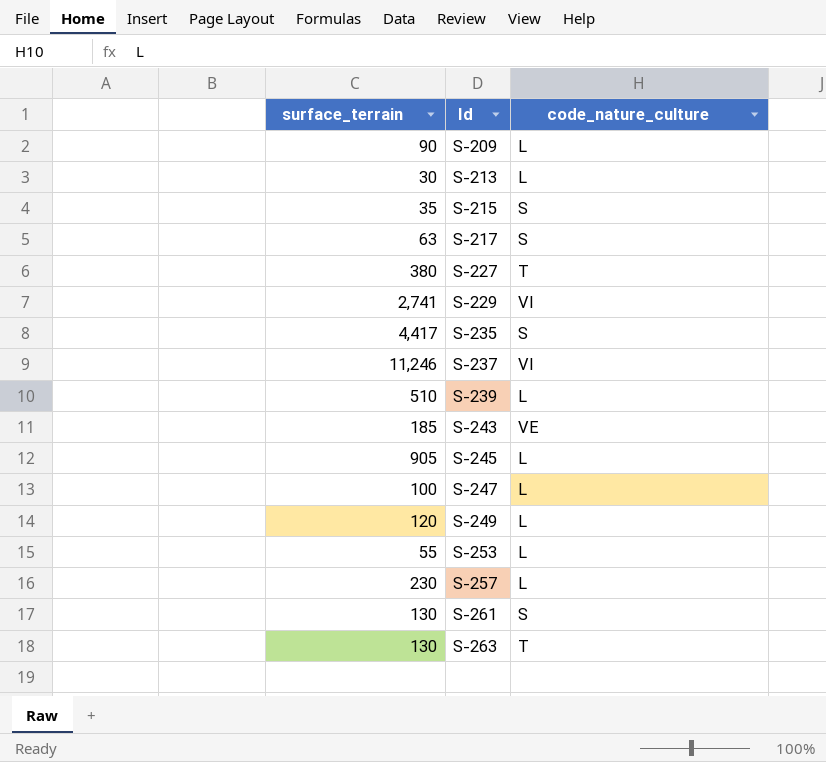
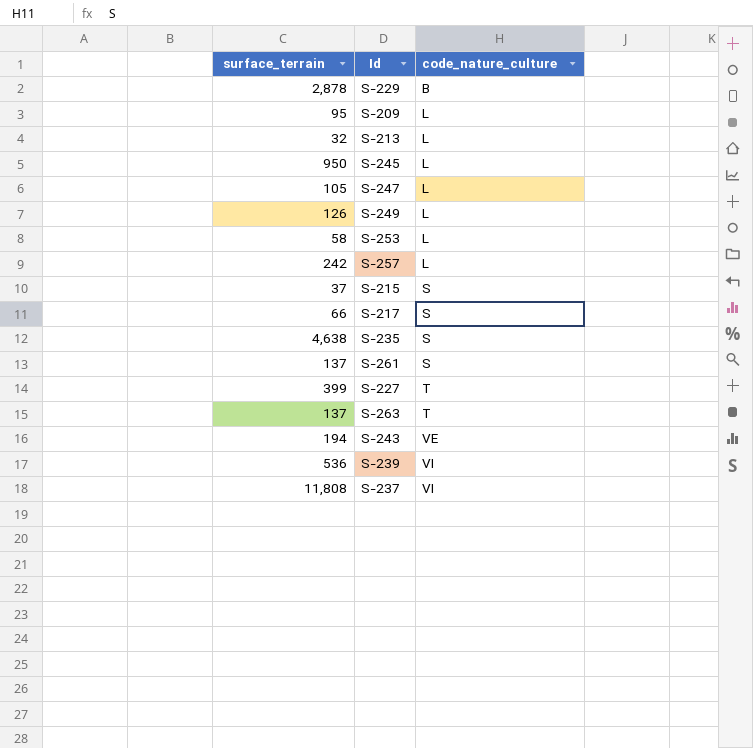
row order: Id ascending -> code_nature_culture ascending
S-229 | surface_terrain: 2,741 -> 2,878
S-229 | code_nature_culture: VI -> B
S-209 | surface_terrain: 90 -> 95
S-213 | surface_terrain: 30 -> 32
S-245 | surface_terrain: 905 -> 950
S-247 | surface_terrain: 100 -> 105
S-249 | surface_terrain: 120 -> 126
S-253 | surface_terrain: 55 -> 58
S-257 | surface_terrain: 230 -> 242
S-215 | surface_terrain: 35 -> 37
S-217 | surface_terrain: 63 -> 66
S-235 | surface_terrain: 4,417 -> 4,638
S-261 | surface_terrain: 130 -> 137
S-227 | surface_terrain: 380 -> 399
S-263 | surface_terrain: 130 -> 137
S-243 | surface_terrain: 185 -> 194
S-239 | surface_terrain: 510 -> 536
S-239 | code_nature_culture: L -> VI
S-237 | surface_terrain: 11,246 -> 11,808

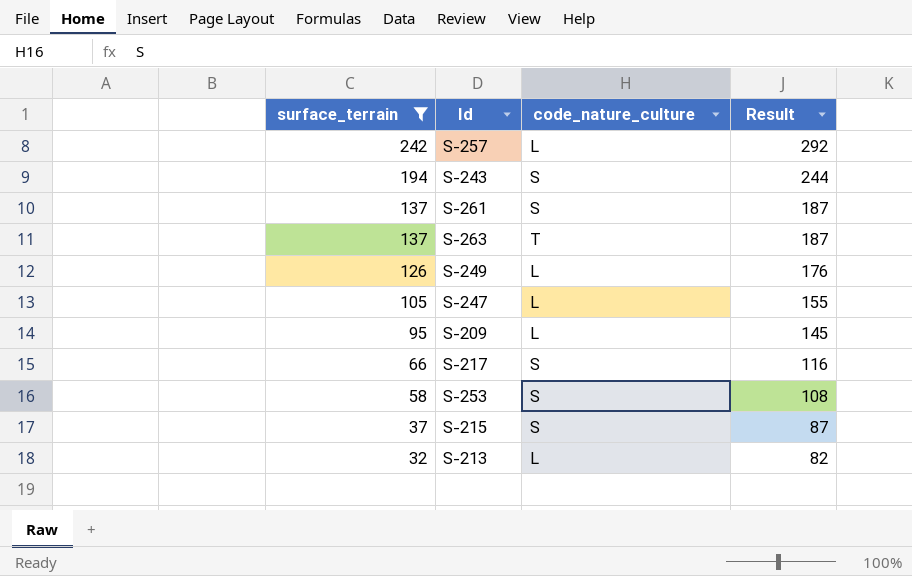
filter: none -> surface_terrain <= 242
row order: code_nature_culture ascending -> surface_terrain descending
column Result | formula: none -> [surface_terrain] + 50
S-243 | code_nature_culture: VE -> S
S-253 | code_nature_culture: L -> S

